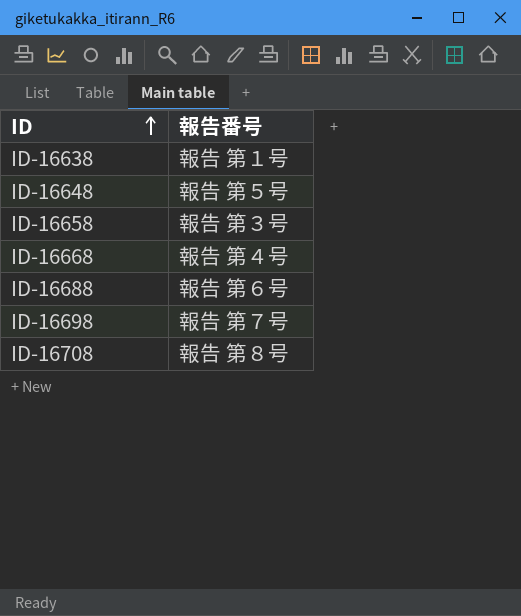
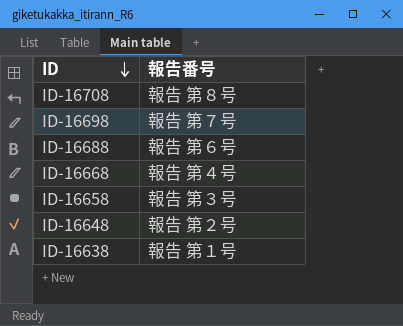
row order: ID ascending -> ID descending
ID-16648 | 報告番号: 報告 第５号 -> 報告 第２号

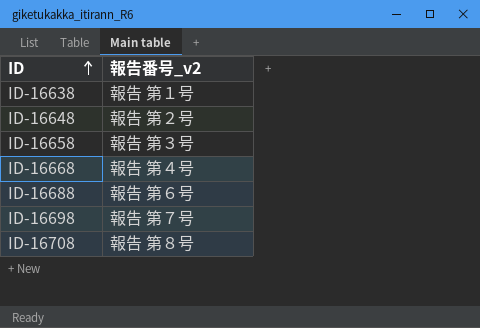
row order: ID descending -> ID ascending
column name: 報告番号 -> 報告番号_v2

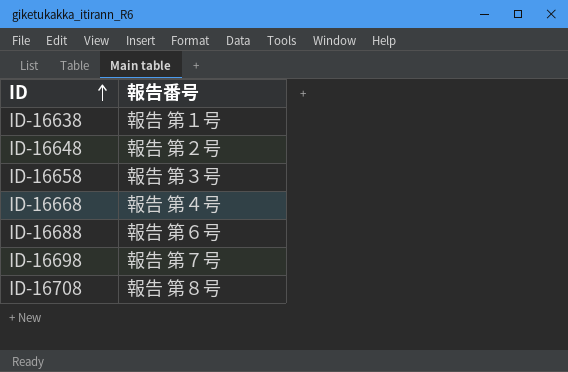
column name: 報告番号_v2 -> 報告番号

